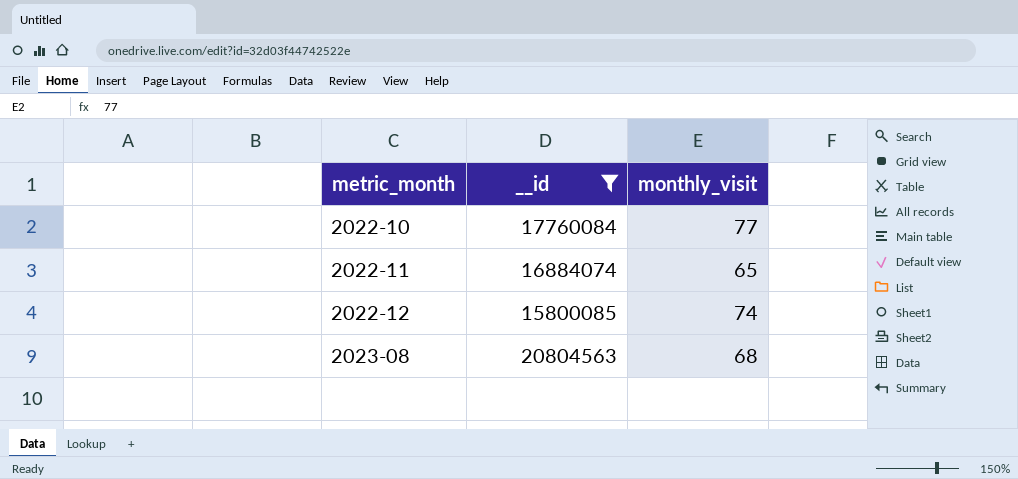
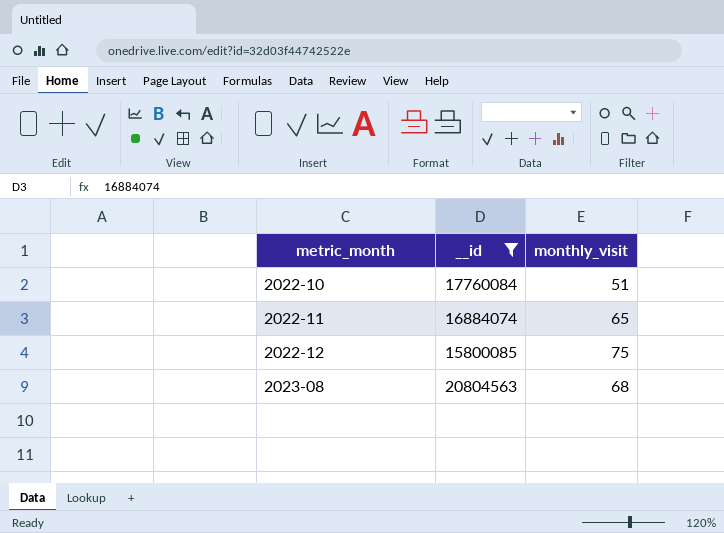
2022-10 | monthly_visit: 77 -> 51
2022-12 | monthly_visit: 74 -> 75

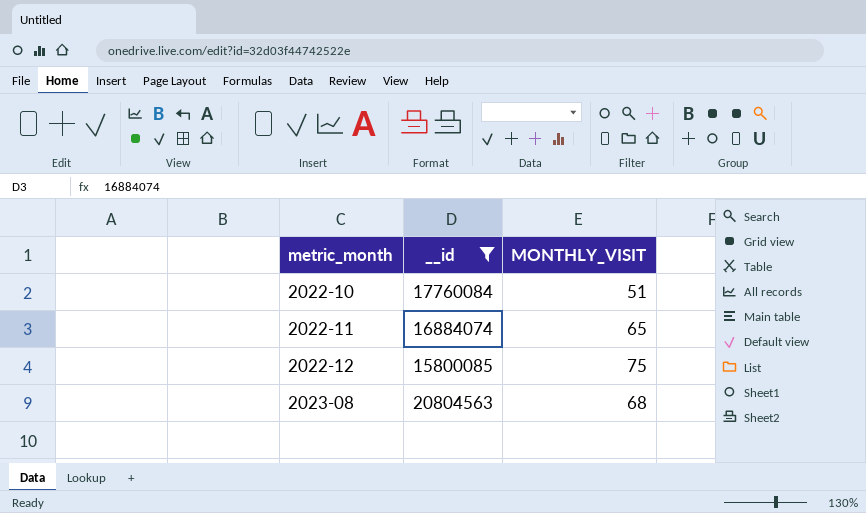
column name: monthly_visit -> MONTHLY_VISIT

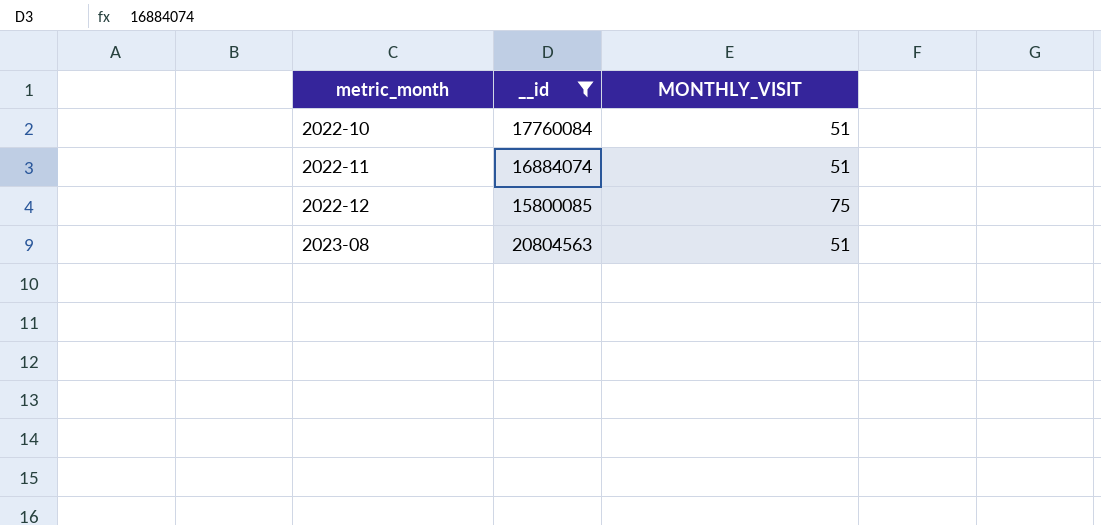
2022-11 | MONTHLY_VISIT: 65 -> 51
2023-08 | MONTHLY_VISIT: 68 -> 51

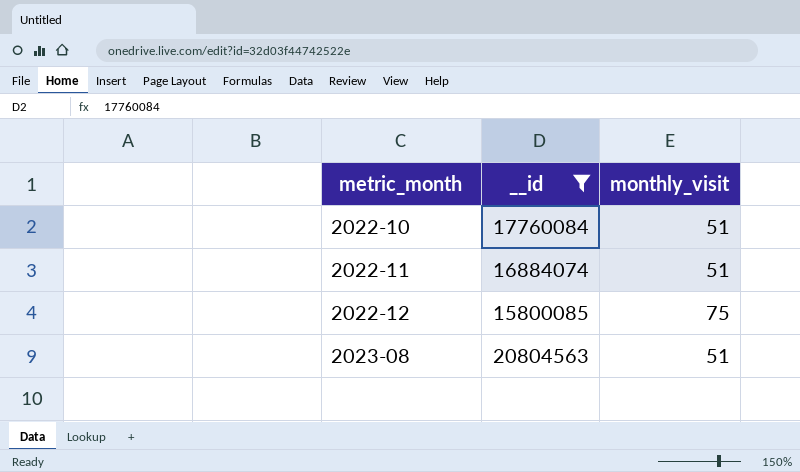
column name: MONTHLY_VISIT -> monthly_visit

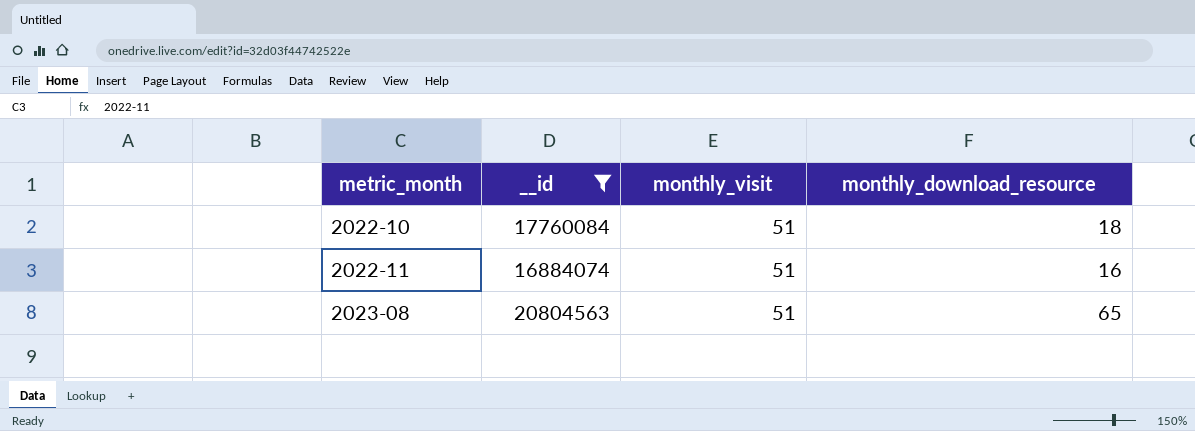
column monthly_download_resource | position: none -> 4
row 2022-12: 15800085 | 75 -> none

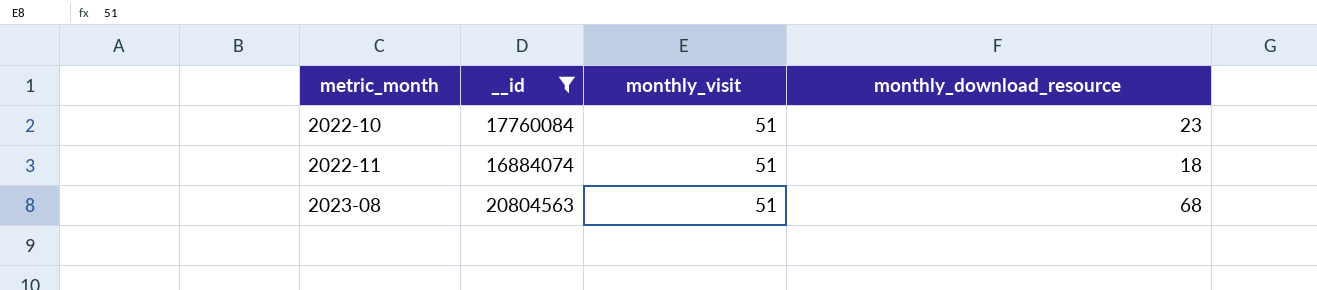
2022-10 | monthly_download_resource: 18 -> 23
2022-11 | monthly_download_resource: 16 -> 18
2023-08 | monthly_download_resource: 65 -> 68

